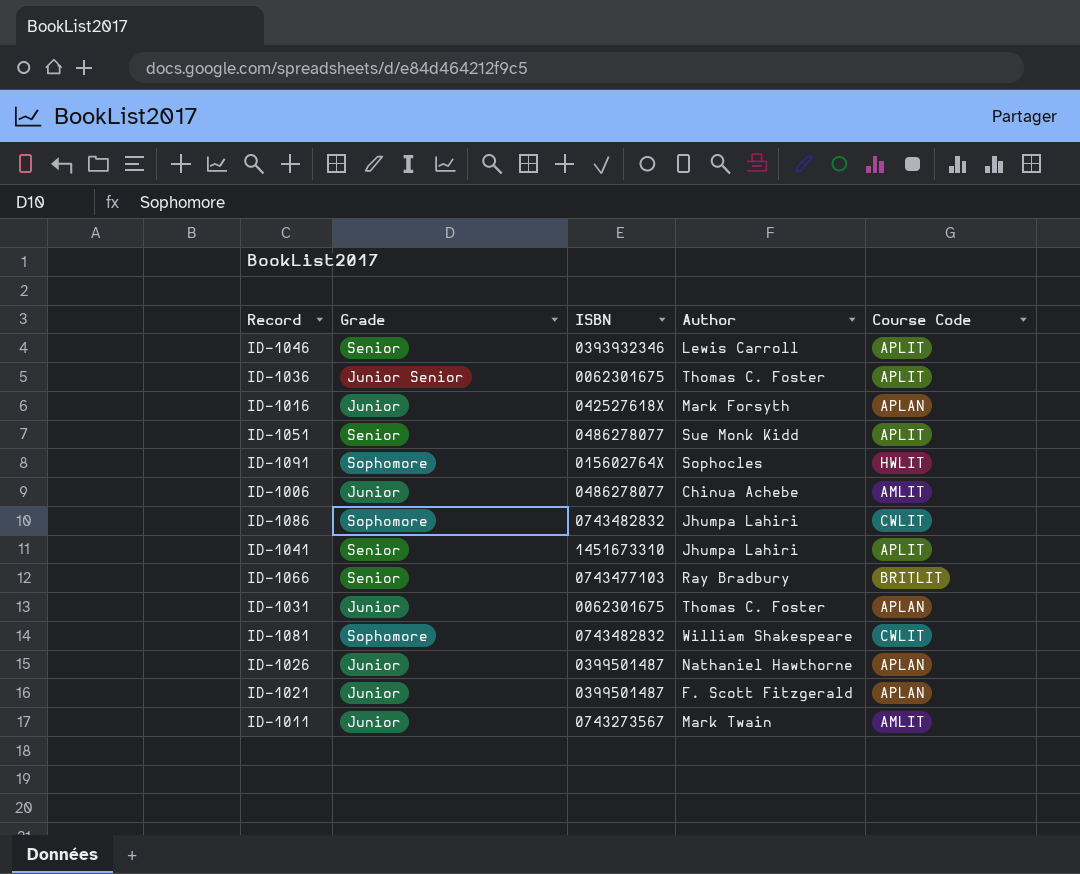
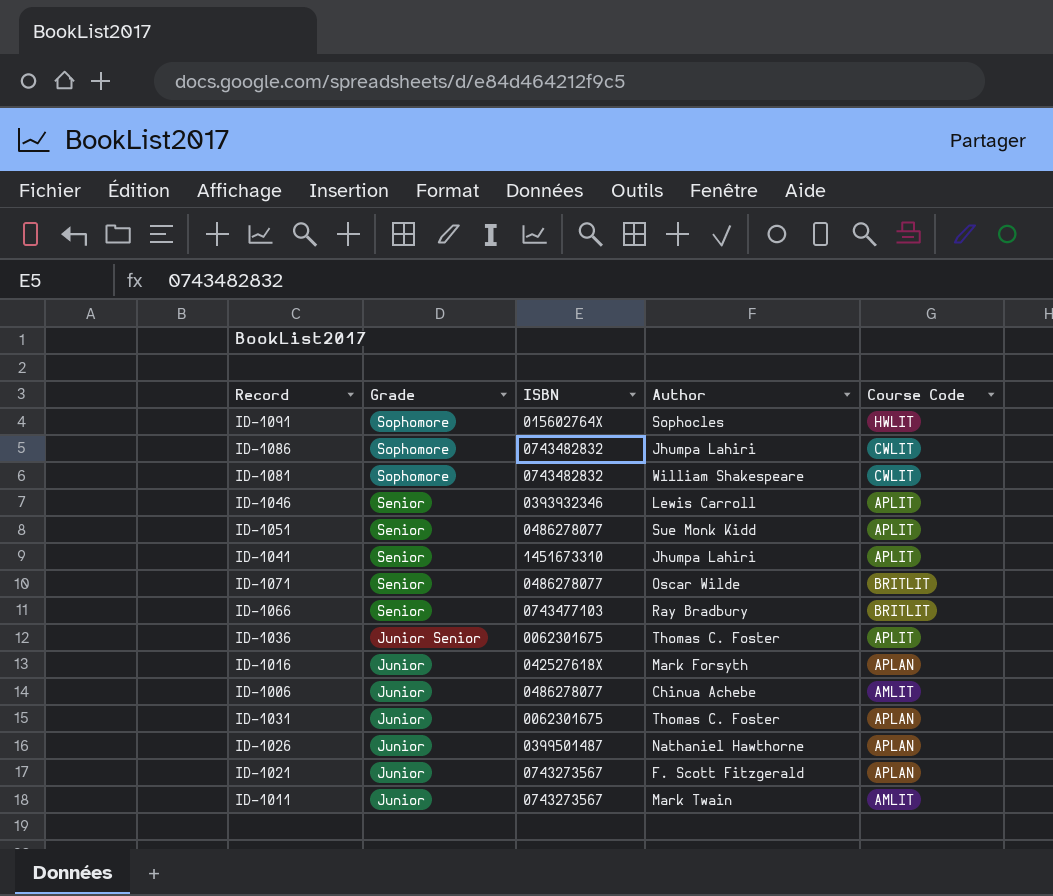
row order: none -> Grade descending
row ID-1071: none -> Senior | 0486278077 | Oscar Wilde | BRITLIT
ID-1021 | ISBN: 0399501487 -> 0743273567

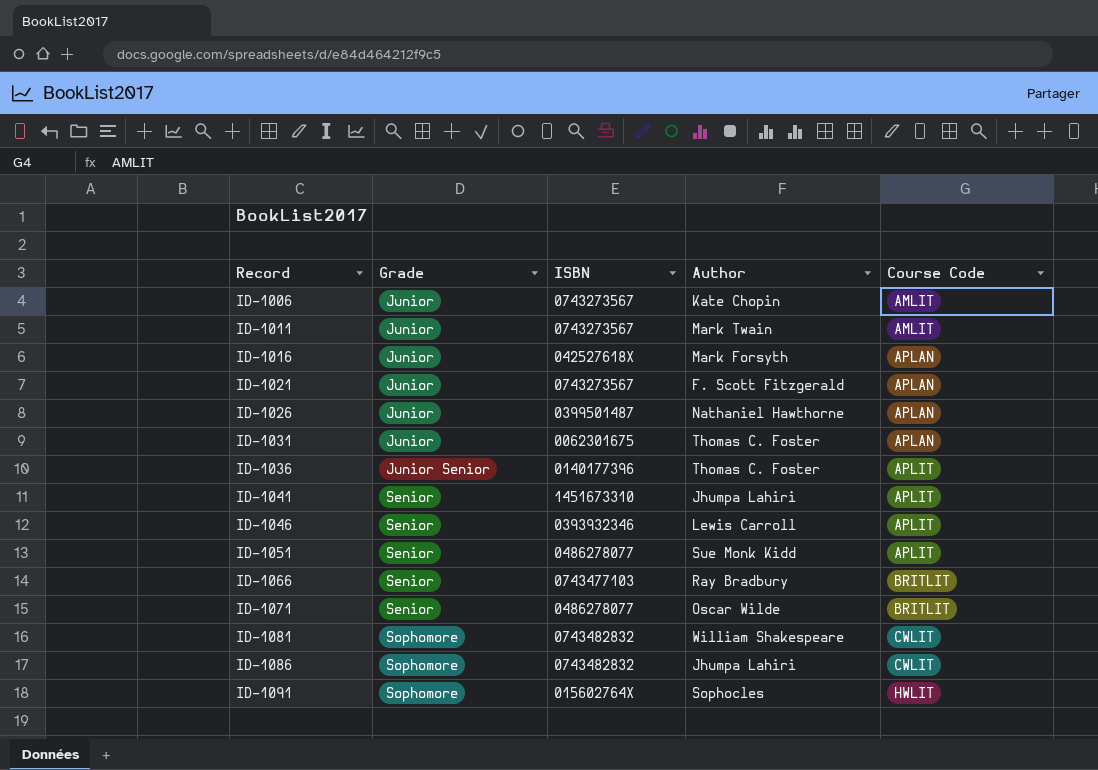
row order: Grade descending -> Record ascending
ID-1006 | ISBN: 0486278077 -> 0743273567
ID-1006 | Author: Chinua Achebe -> Kate Chopin
ID-1036 | ISBN: 0062301675 -> 0140177396

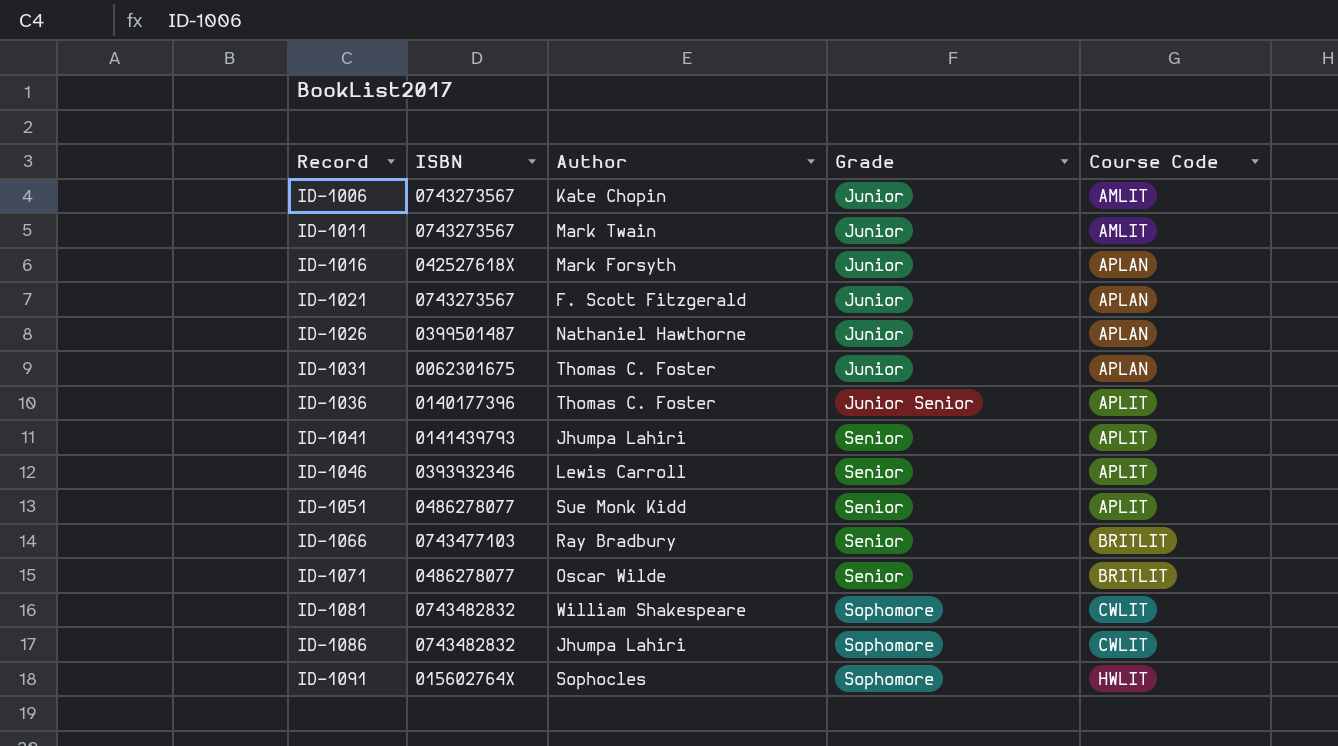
column Grade | position: 2 -> 4
ID-1041 | ISBN: 1451673310 -> 0141439793

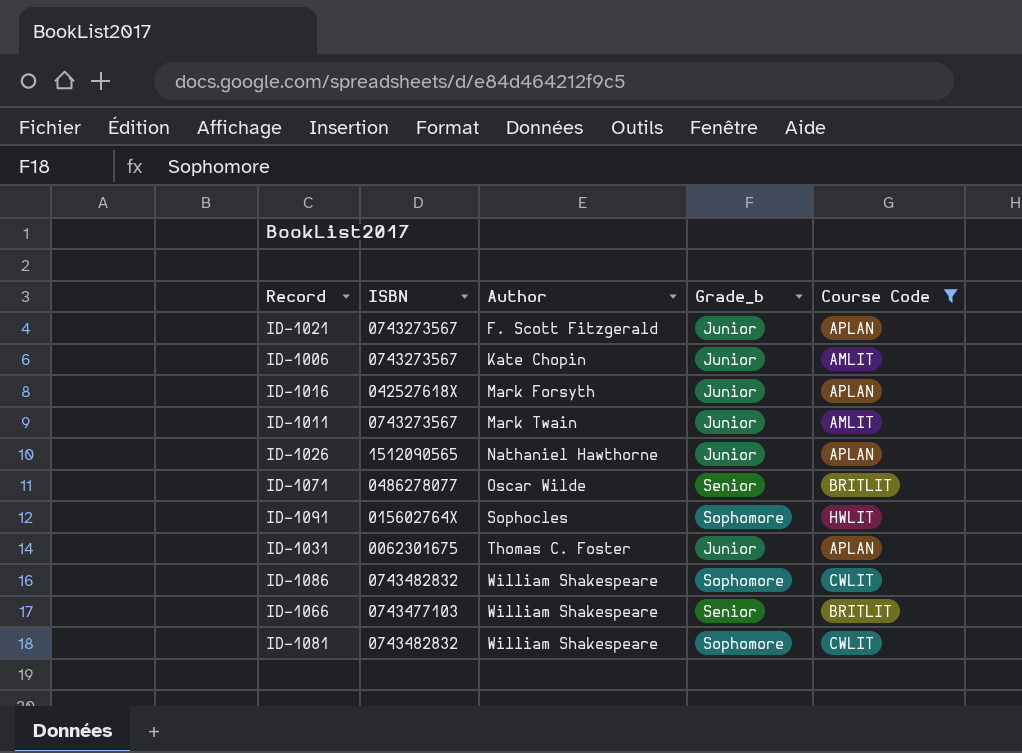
filter: none -> Course Code != APLIT
row order: Record ascending -> Author ascending
column name: Grade -> Grade_b
ID-1026 | ISBN: 0399501487 -> 1512090565
ID-1086 | Author: Jhumpa Lahiri -> William Shakespeare
ID-1066 | Author: Ray Bradbury -> William Shakespeare

